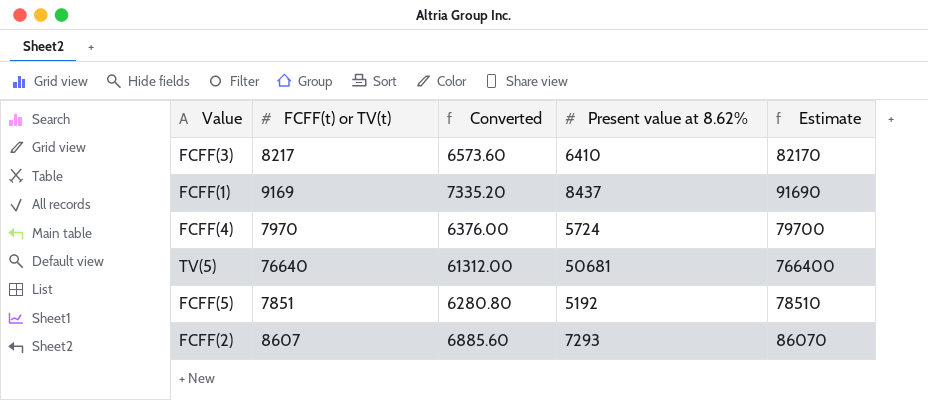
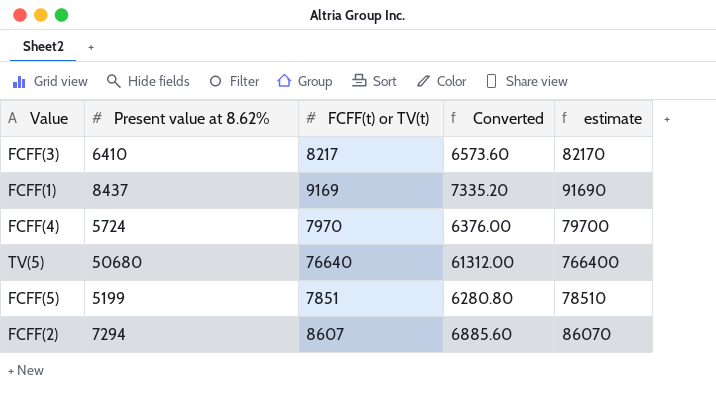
column Present value at 8.62% | position: 4 -> 2
column name: Estimate -> estimate
TV(5) | Present value at 8.62%: 50681 -> 50680
FCFF(5) | Present value at 8.62%: 5192 -> 5199
FCFF(2) | Present value at 8.62%: 7293 -> 7294

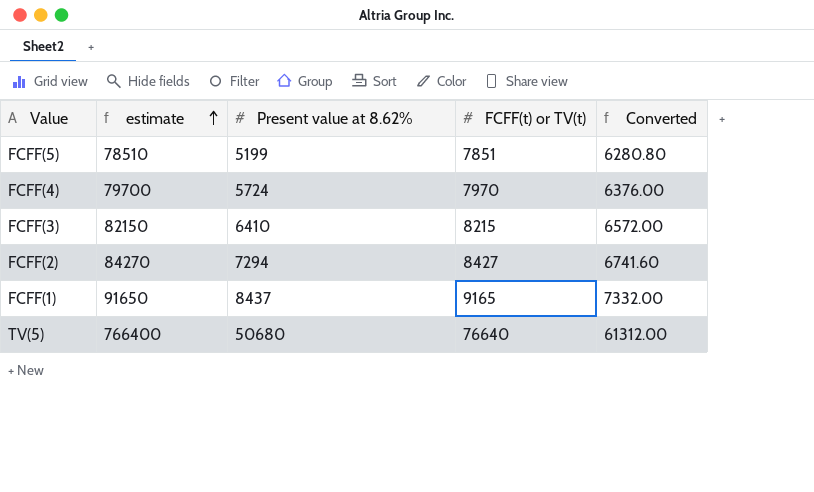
row order: none -> estimate ascending
column estimate | position: 5 -> 2
FCFF(3) | estimate: 82170 -> 82150
FCFF(3) | FCFF(t) or TV(t): 8217 -> 8215
FCFF(3) | Converted: 6573.60 -> 6572.00
FCFF(2) | estimate: 86070 -> 84270
FCFF(2) | FCFF(t) or TV(t): 8607 -> 8427
FCFF(2) | Converted: 6885.60 -> 6741.60
FCFF(1) | estimate: 91690 -> 91650
FCFF(1) | FCFF(t) or TV(t): 9169 -> 9165
FCFF(1) | Converted: 7335.20 -> 7332.00

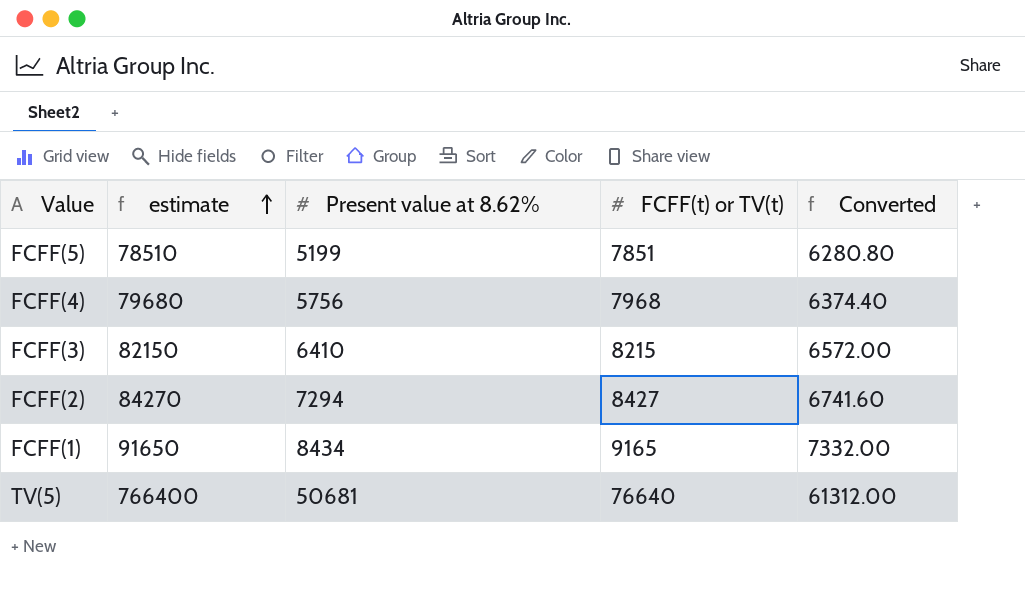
FCFF(4) | estimate: 79700 -> 79680
FCFF(4) | Present value at 8.62%: 5724 -> 5756
FCFF(4) | FCFF(t) or TV(t): 7970 -> 7968
FCFF(4) | Converted: 6376.00 -> 6374.40
FCFF(1) | Present value at 8.62%: 8437 -> 8434
TV(5) | Present value at 8.62%: 50680 -> 50681

